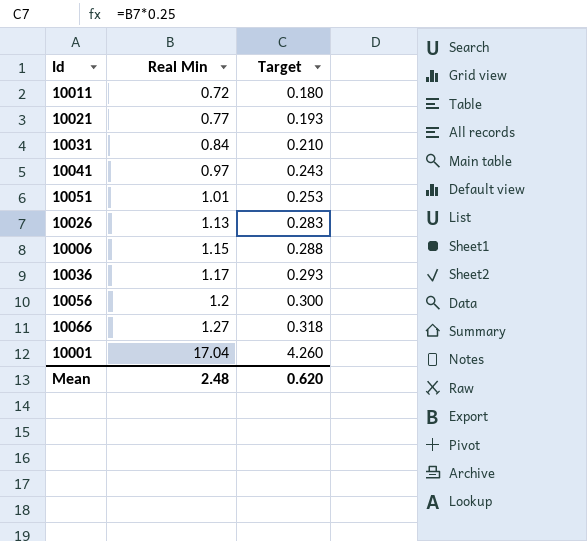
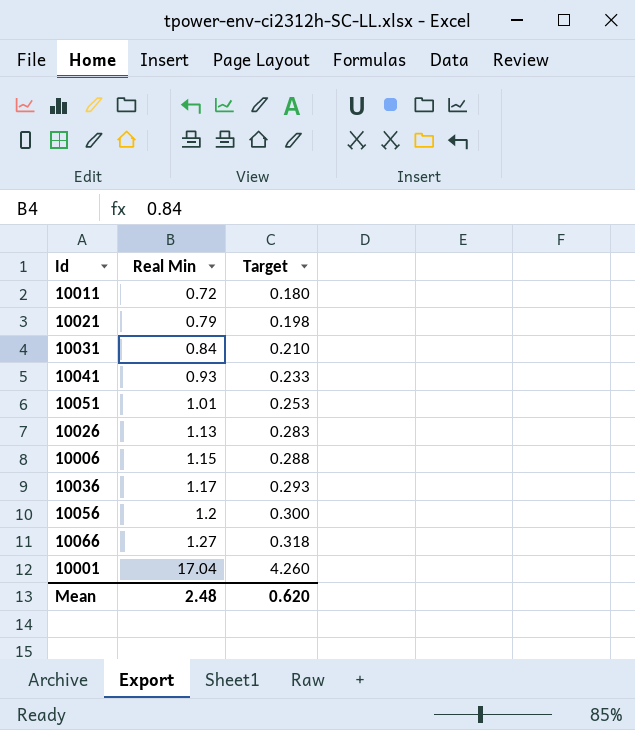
10021 | Real Min: 0.77 -> 0.79
10021 | Target: 0.193 -> 0.198
10041 | Real Min: 0.97 -> 0.93
10041 | Target: 0.243 -> 0.233

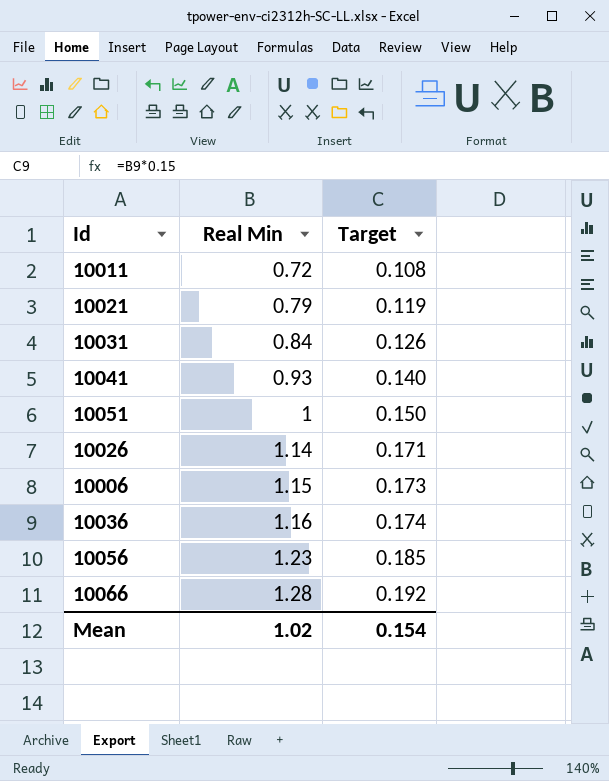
column Target | formula: [Real Min] * 0.25 -> [Real Min] * 0.15
row 10001: 17.04 | 4.260 -> none
10051 | Real Min: 1.01 -> 1
10026 | Real Min: 1.13 -> 1.14
10036 | Real Min: 1.17 -> 1.16
10056 | Real Min: 1.2 -> 1.23
10066 | Real Min: 1.27 -> 1.28
Mean | Real Min: 2.48 -> 1.02
Mean | Target: 0.620 -> 0.154

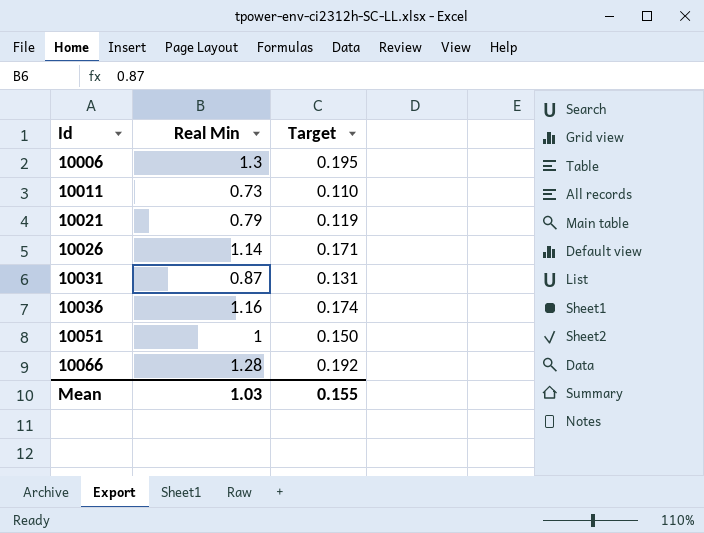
row order: Real Min ascending -> Id ascending
row 10041: 0.93 | 0.140 -> none
row 10056: 1.23 | 0.185 -> none
10006 | Real Min: 1.15 -> 1.3
10006 | Target: 0.173 -> 0.195
10011 | Real Min: 0.72 -> 0.73
10011 | Target: 0.108 -> 0.110
10031 | Real Min: 0.84 -> 0.87
10031 | Target: 0.126 -> 0.131
Mean | Real Min: 1.02 -> 1.03
Mean | Target: 0.154 -> 0.155

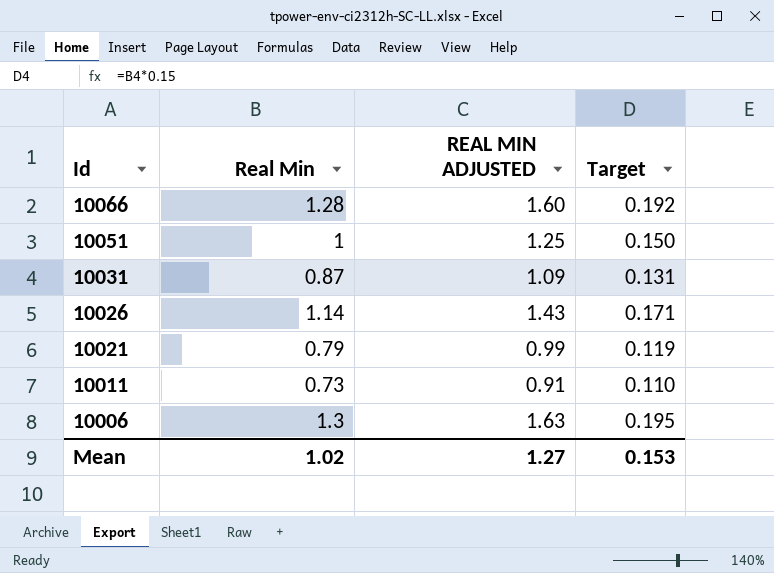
row order: Id ascending -> Id descending
column REAL MIN ADJUSTED | formula: none -> [Real Min] * 1.25
row 10036: 1.16 | 0.174 -> none
Mean | Real Min: 1.03 -> 1.02
Mean | Target: 0.155 -> 0.153

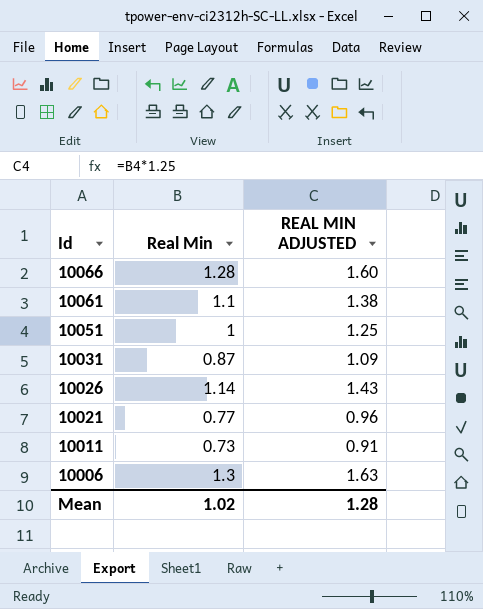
column Target | formula: [Real Min] * 0.15 -> none
row 10061: none -> 1.1 | 1.38
10021 | Real Min: 0.79 -> 0.77
10021 | REAL MIN ADJUSTED: 0.99 -> 0.96
Mean | REAL MIN ADJUSTED: 1.27 -> 1.28

